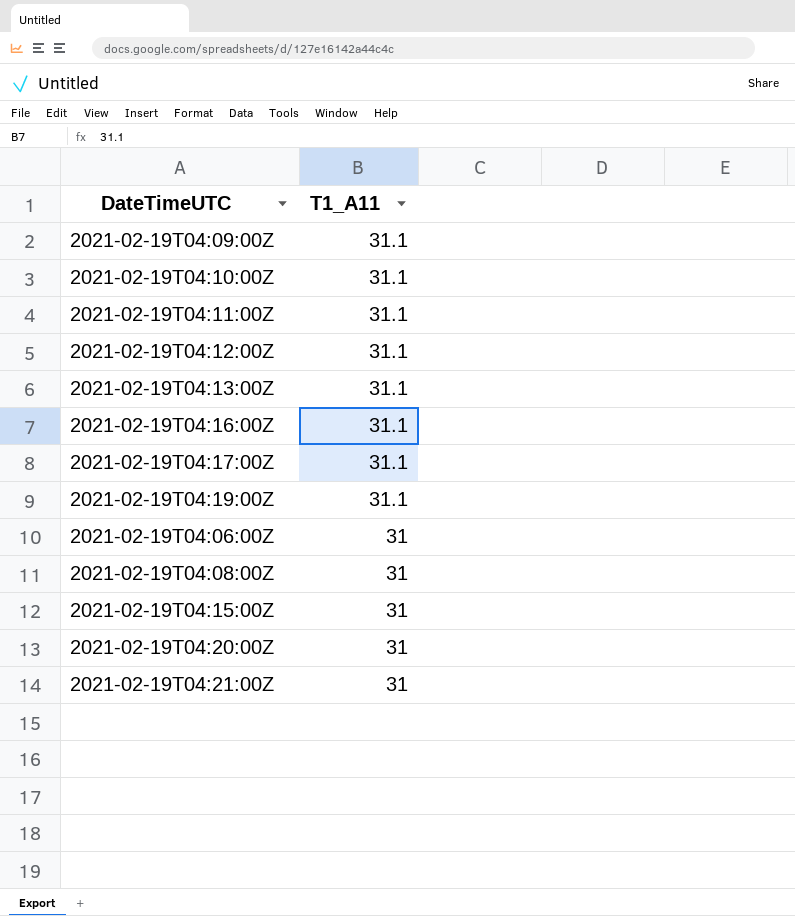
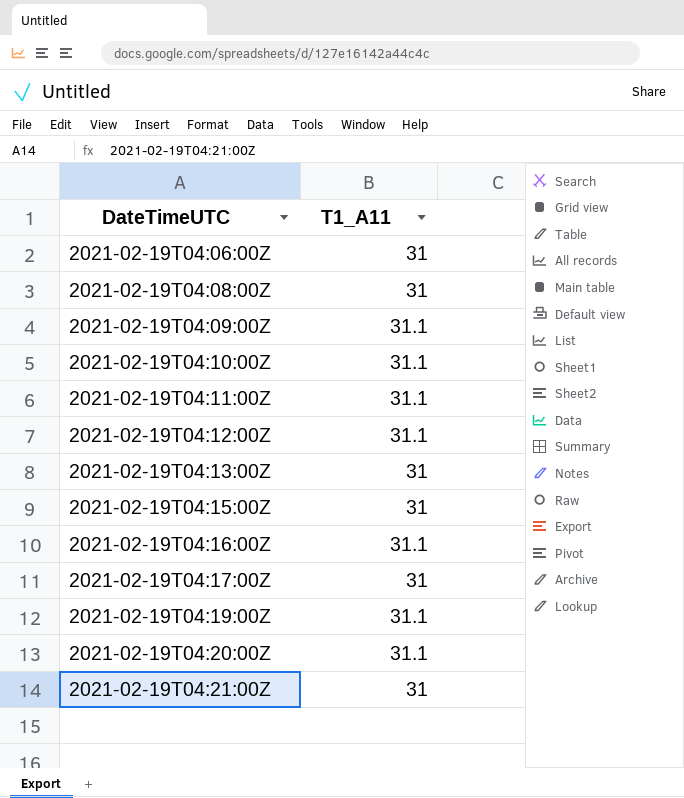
row order: T1_A11 descending -> DateTimeUTC ascending
2021-02-19T04:13:00Z | T1_A11: 31.1 -> 31
2021-02-19T04:17:00Z | T1_A11: 31.1 -> 31
2021-02-19T04:20:00Z | T1_A11: 31 -> 31.1

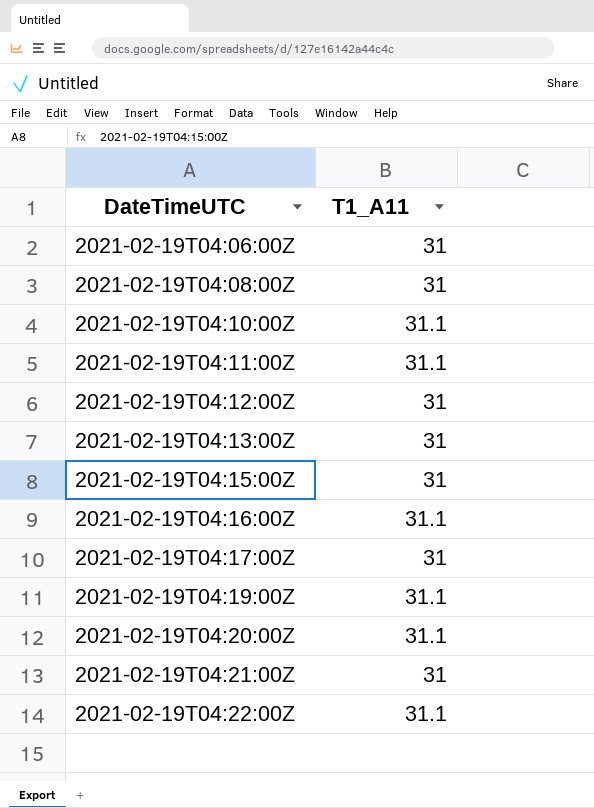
row 2021-02-19T04:09:00Z: 31.1 -> none
2021-02-19T04:12:00Z | T1_A11: 31.1 -> 31
row 2021-02-19T04:22:00Z: none -> 31.1

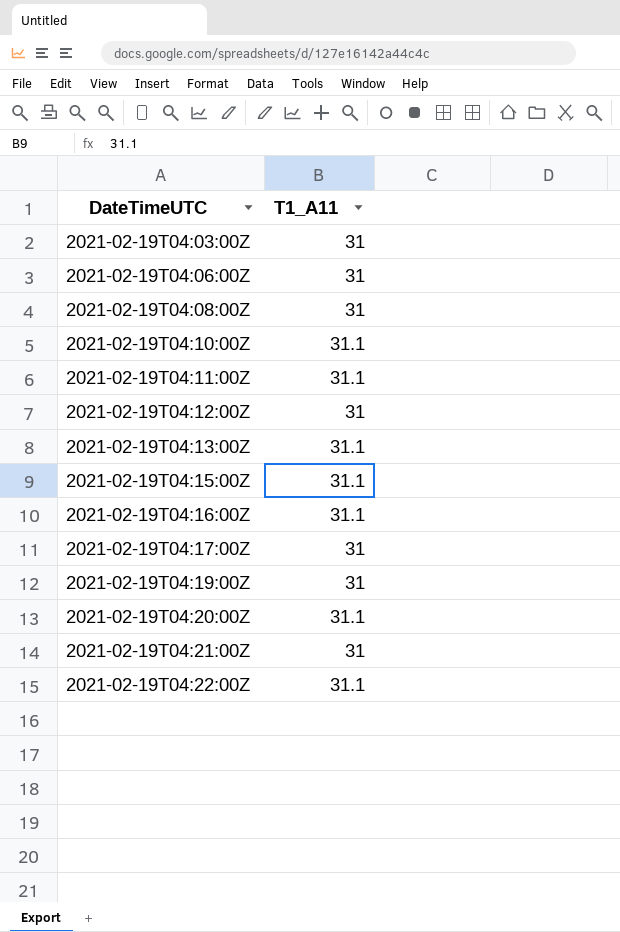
row 2021-02-19T04:03:00Z: none -> 31
2021-02-19T04:13:00Z | T1_A11: 31 -> 31.1
2021-02-19T04:15:00Z | T1_A11: 31 -> 31.1
2021-02-19T04:19:00Z | T1_A11: 31.1 -> 31

